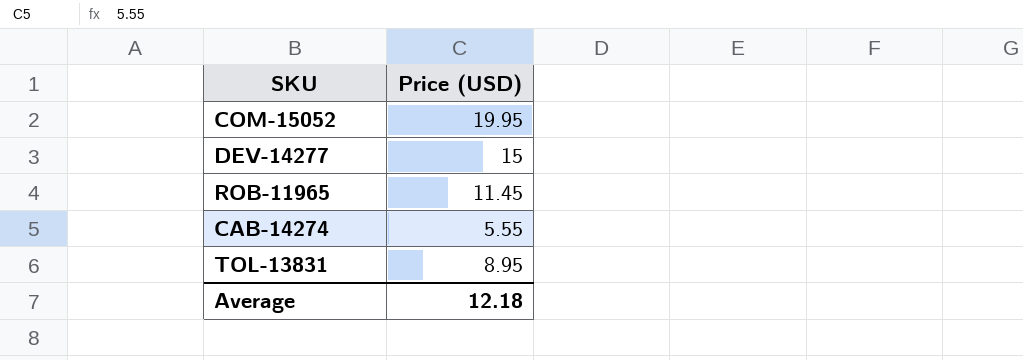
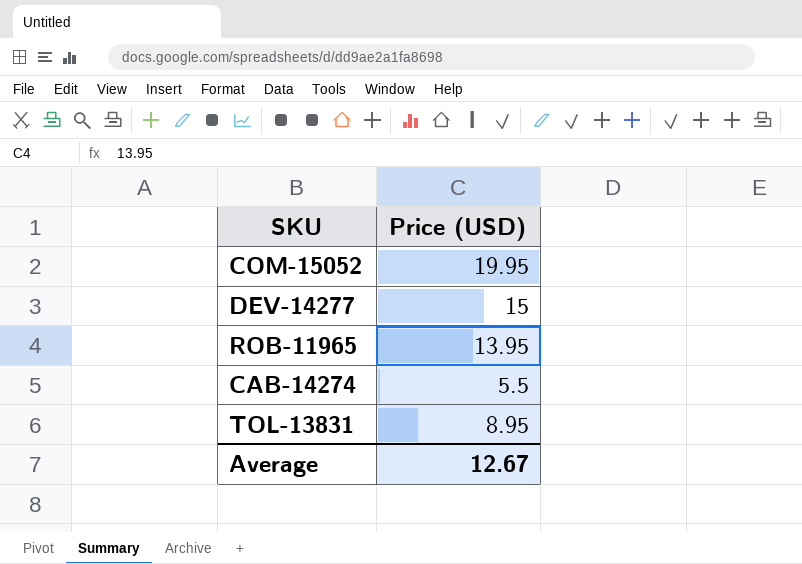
ROB-11965 | Price (USD): 11.45 -> 13.95
CAB-14274 | Price (USD): 5.55 -> 5.5
Average | Price (USD): 12.18 -> 12.67

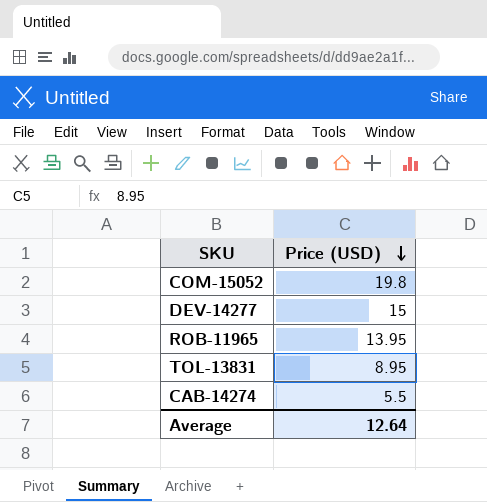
row order: none -> Price (USD) descending
COM-15052 | Price (USD): 19.95 -> 19.8
Average | Price (USD): 12.67 -> 12.64

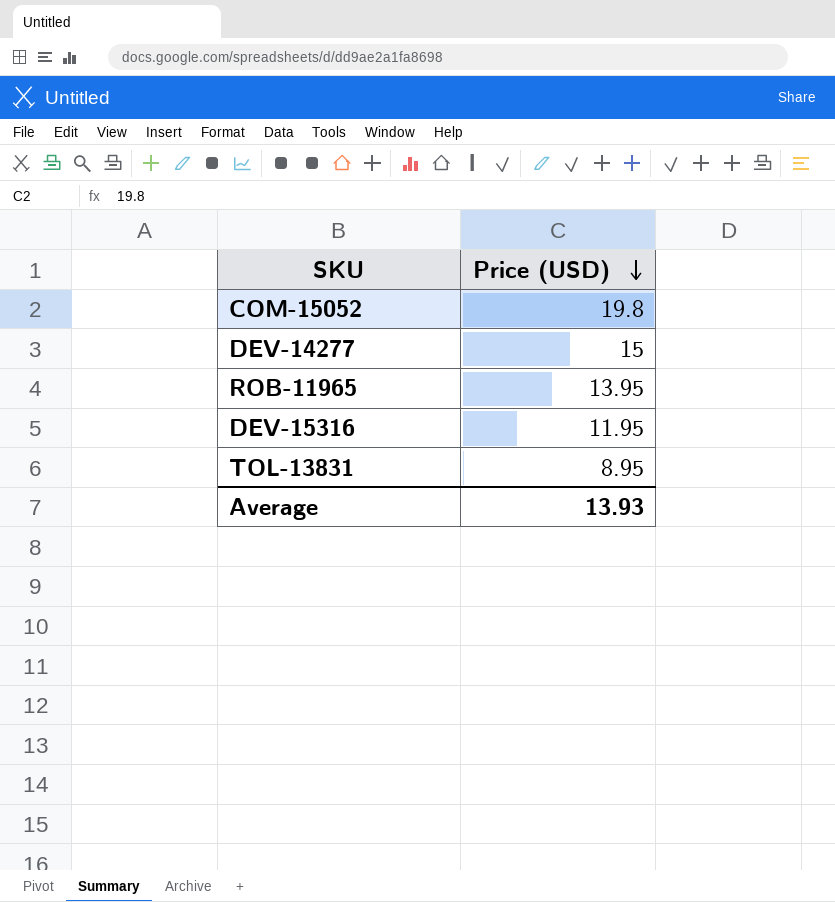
row CAB-14274: 5.5 -> none
row DEV-15316: none -> 11.95
Average | Price (USD): 12.64 -> 13.93

